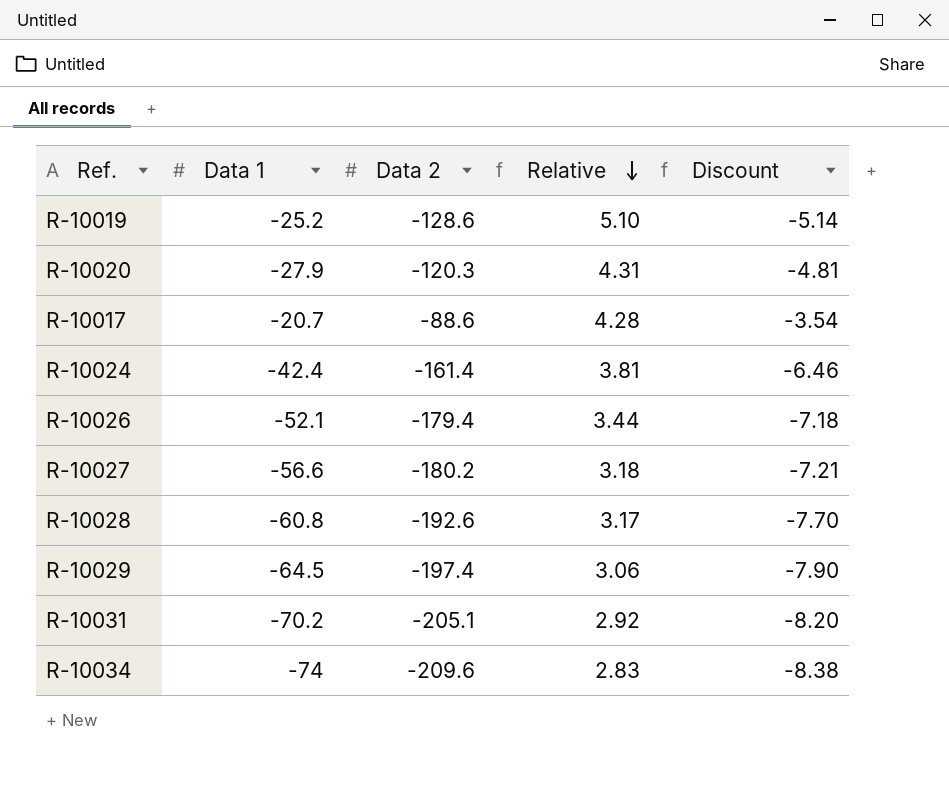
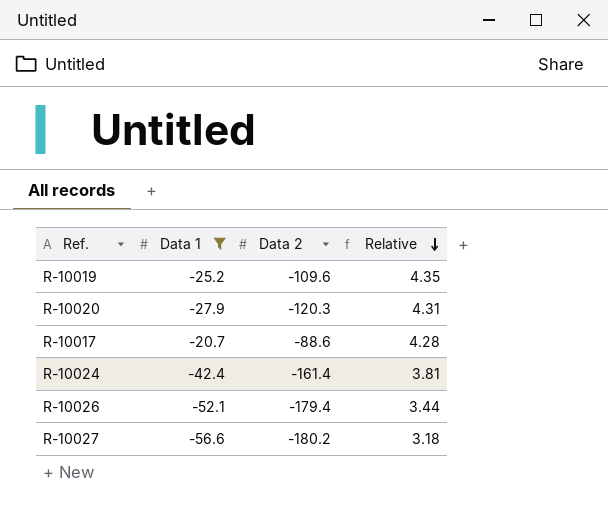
filter: none -> Data 1 >= -56.6
column Discount | formula: [Data 2] * 0.04 -> none
R-10019 | Data 2: -128.6 -> -109.6
R-10019 | Relative: 5.10 -> 4.35

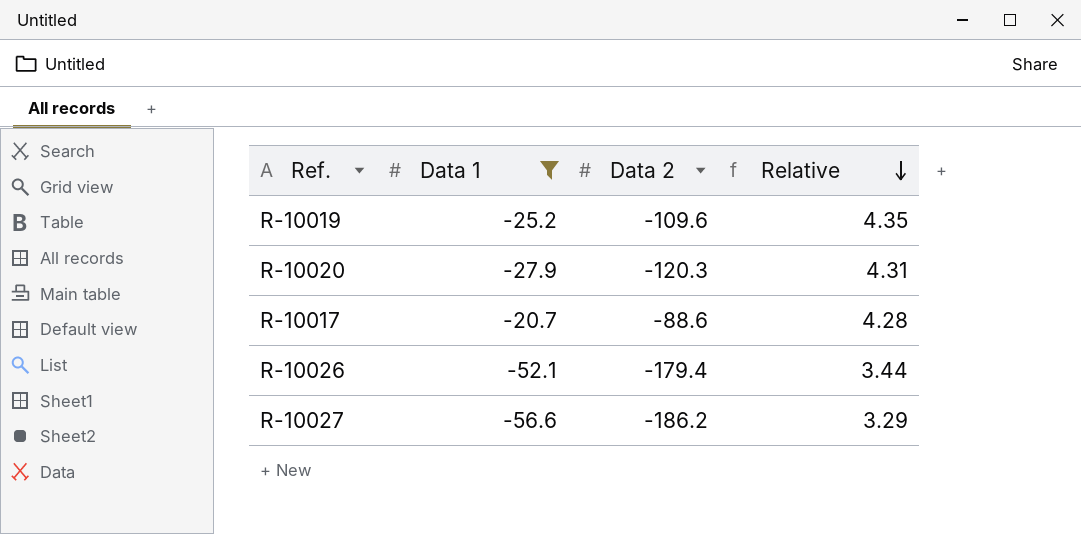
row R-10024: -42.4 | -161.4 | 3.81 -> none
R-10027 | Data 2: -180.2 -> -186.2
R-10027 | Relative: 3.18 -> 3.29

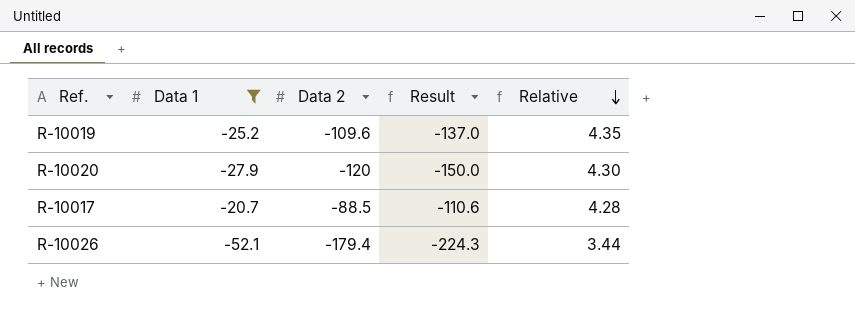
column Result | formula: none -> [Data 2] * 1.25
row R-10027: -56.6 | -186.2 | 3.29 -> none
R-10020 | Data 2: -120.3 -> -120
R-10020 | Relative: 4.31 -> 4.30
R-10017 | Data 2: -88.6 -> -88.5

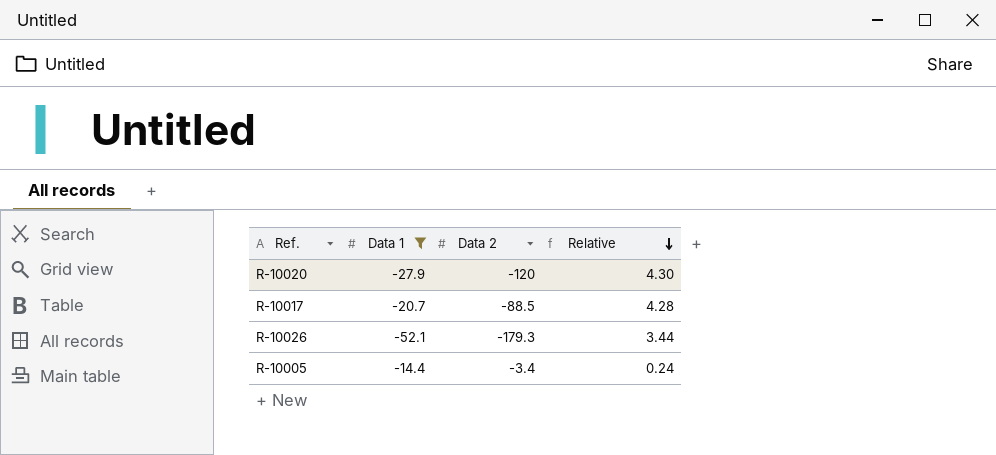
column Result | formula: [Data 2] * 1.25 -> none
row R-10019: -25.2 | -109.6 | -137.0 | 4.35 -> none
R-10026 | Data 2: -179.4 -> -179.3
row R-10005: none -> -14.4 | -3.4 | 0.24

